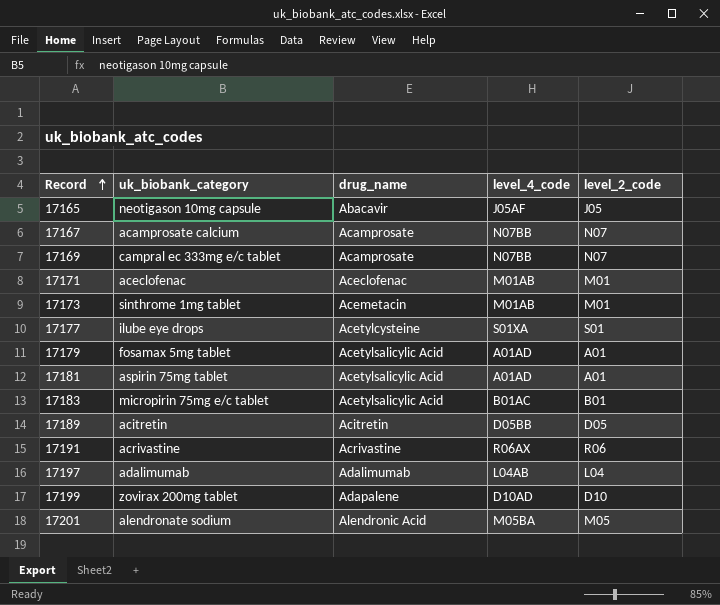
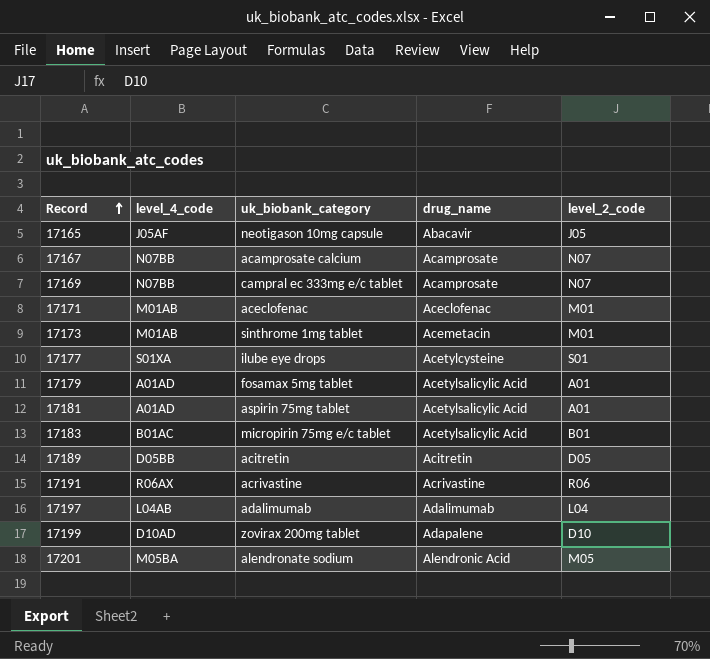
column level_4_code | position: 4 -> 2

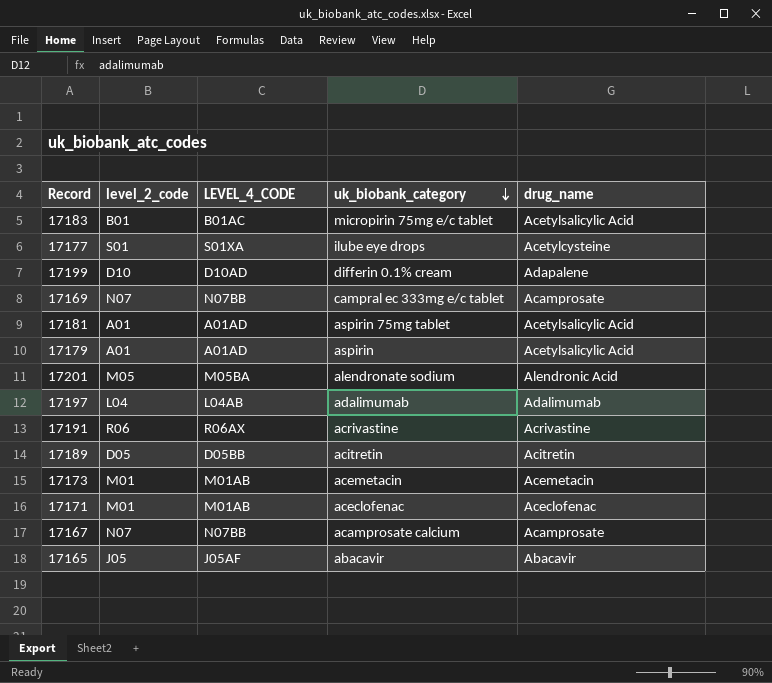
row order: Record ascending -> uk_biobank_category descending
column level_2_code | position: 5 -> 2
column name: level_4_code -> LEVEL_4_CODE
17199 | uk_biobank_category: zovirax 200mg tablet -> differin 0.1% cream
17179 | uk_biobank_category: fosamax 5mg tablet -> aspirin
17173 | uk_biobank_category: sinthrome 1mg tablet -> acemetacin
17165 | uk_biobank_category: neotigason 10mg capsule -> abacavir

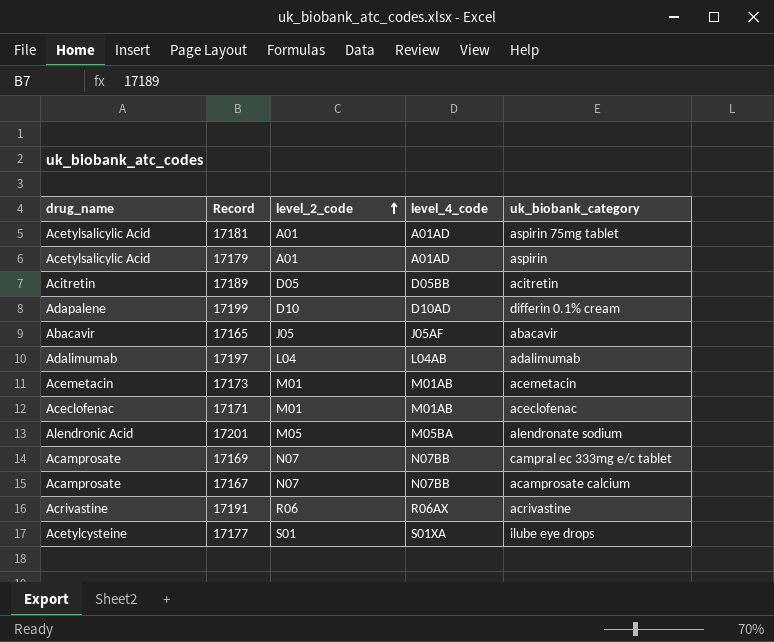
row order: uk_biobank_category descending -> level_2_code ascending
column drug_name | position: 5 -> 1
column name: LEVEL_4_CODE -> level_4_code
row 17183: B01 | B01AC | micropirin 75mg e/c tablet | Acetylsalicylic Acid -> none

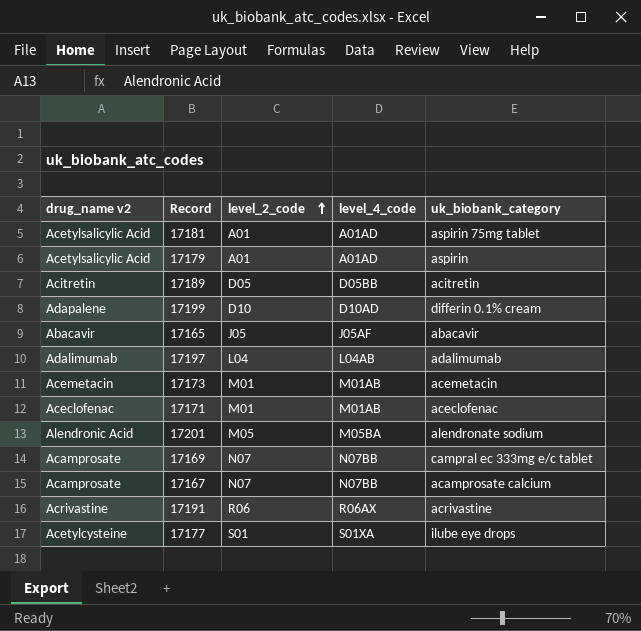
column name: drug_name -> drug_name v2

